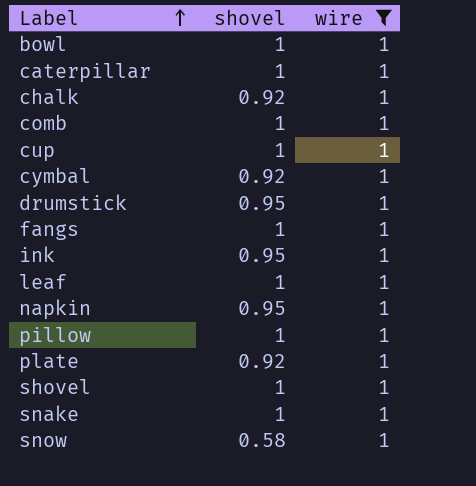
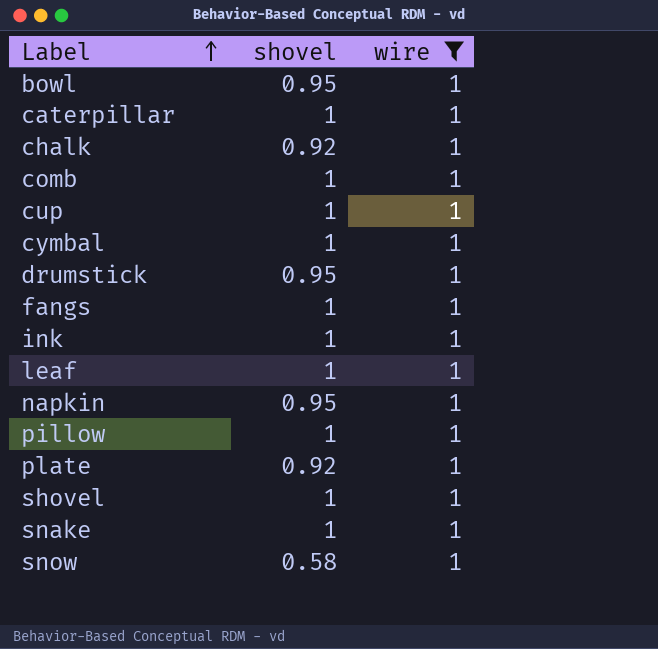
bowl | shovel: 1 -> 0.95
cymbal | shovel: 0.92 -> 1
ink | shovel: 0.95 -> 1

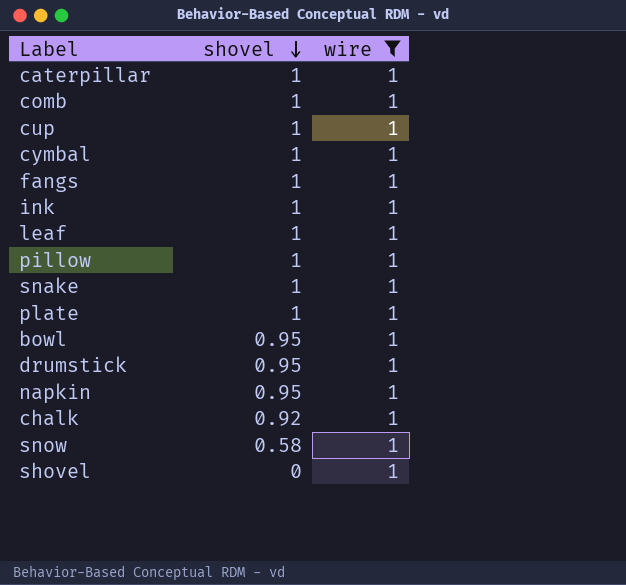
row order: Label ascending -> shovel descending
plate | shovel: 0.92 -> 1
shovel | shovel: 1 -> 0

